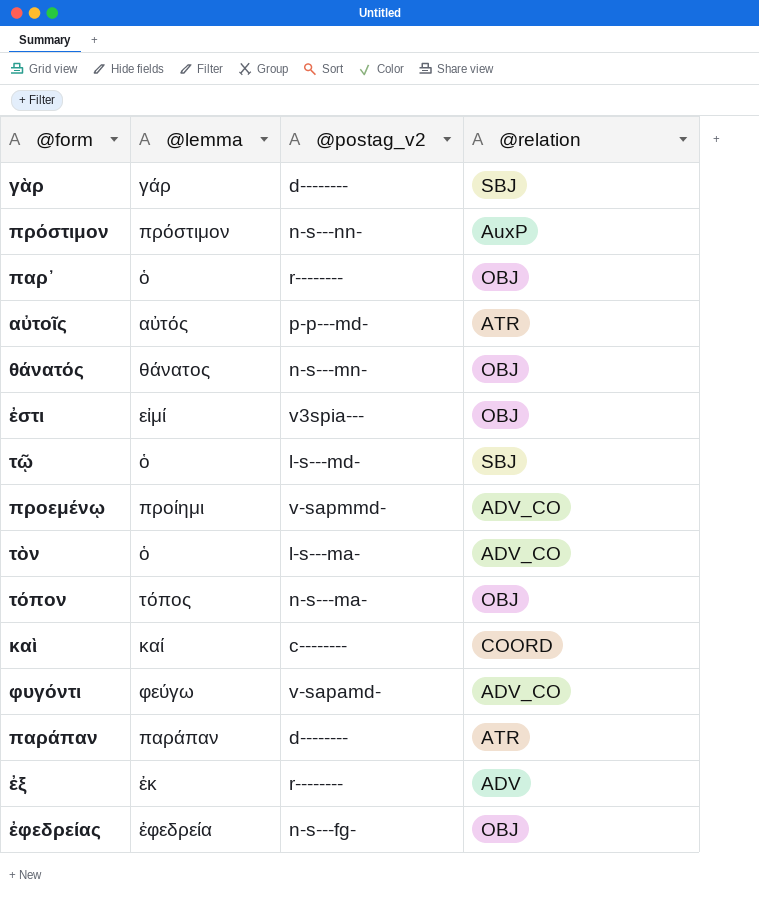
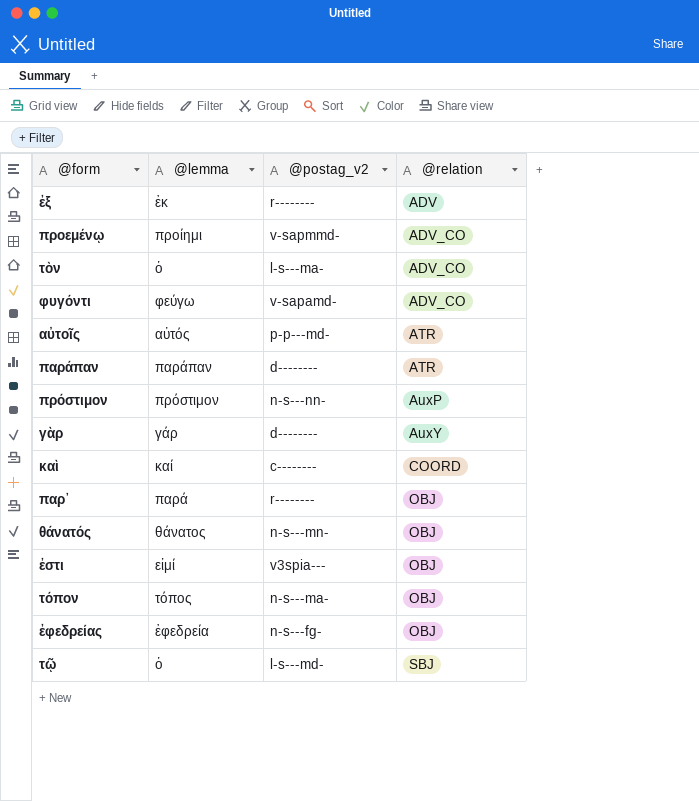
row order: none -> @relation ascending
γὰρ | @relation: SBJ -> AuxY
παρ᾽ | @lemma: ὁ -> παρά

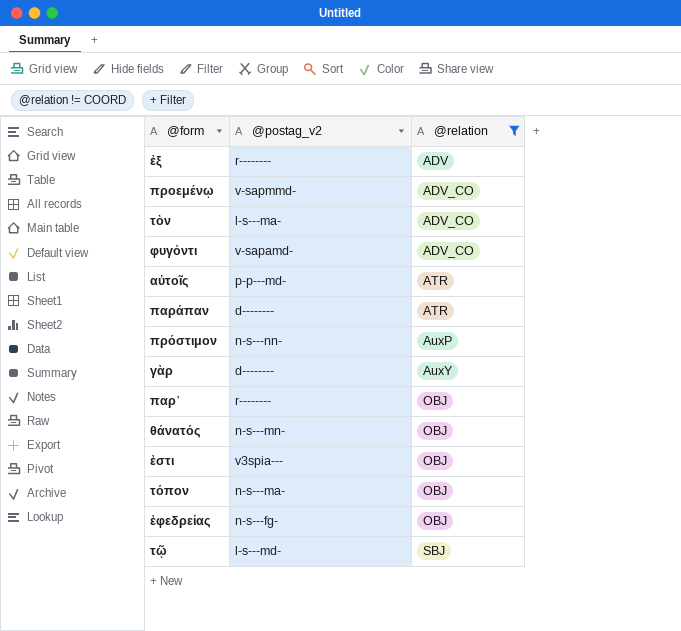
filter: none -> @relation != COORD
column @lemma | position: 2 -> none

